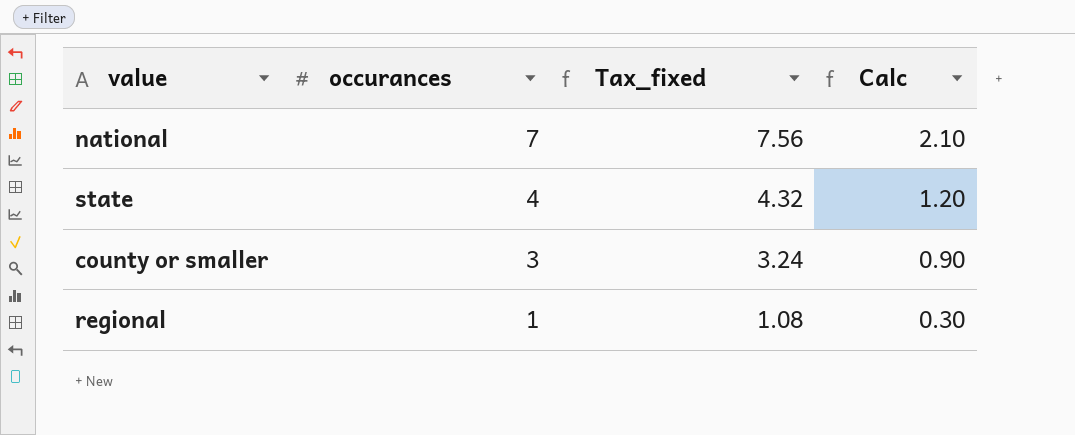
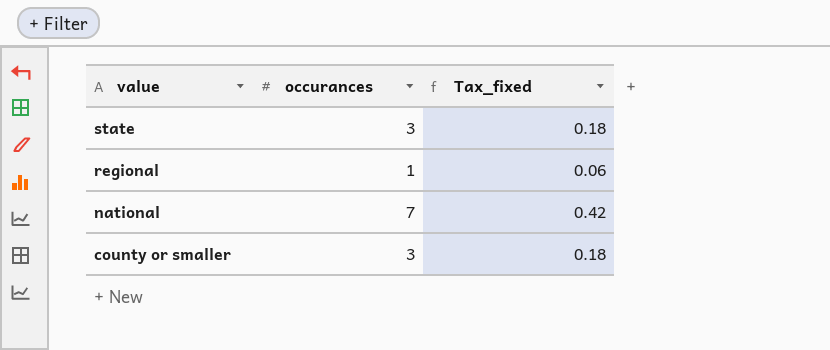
row order: occurances descending -> value descending
column Calc | formula: [occurances] * 0.3 -> none
column Tax_fixed | formula: [occurances] * 1.08 -> [occurances] * 0.06
state | occurances: 4 -> 3

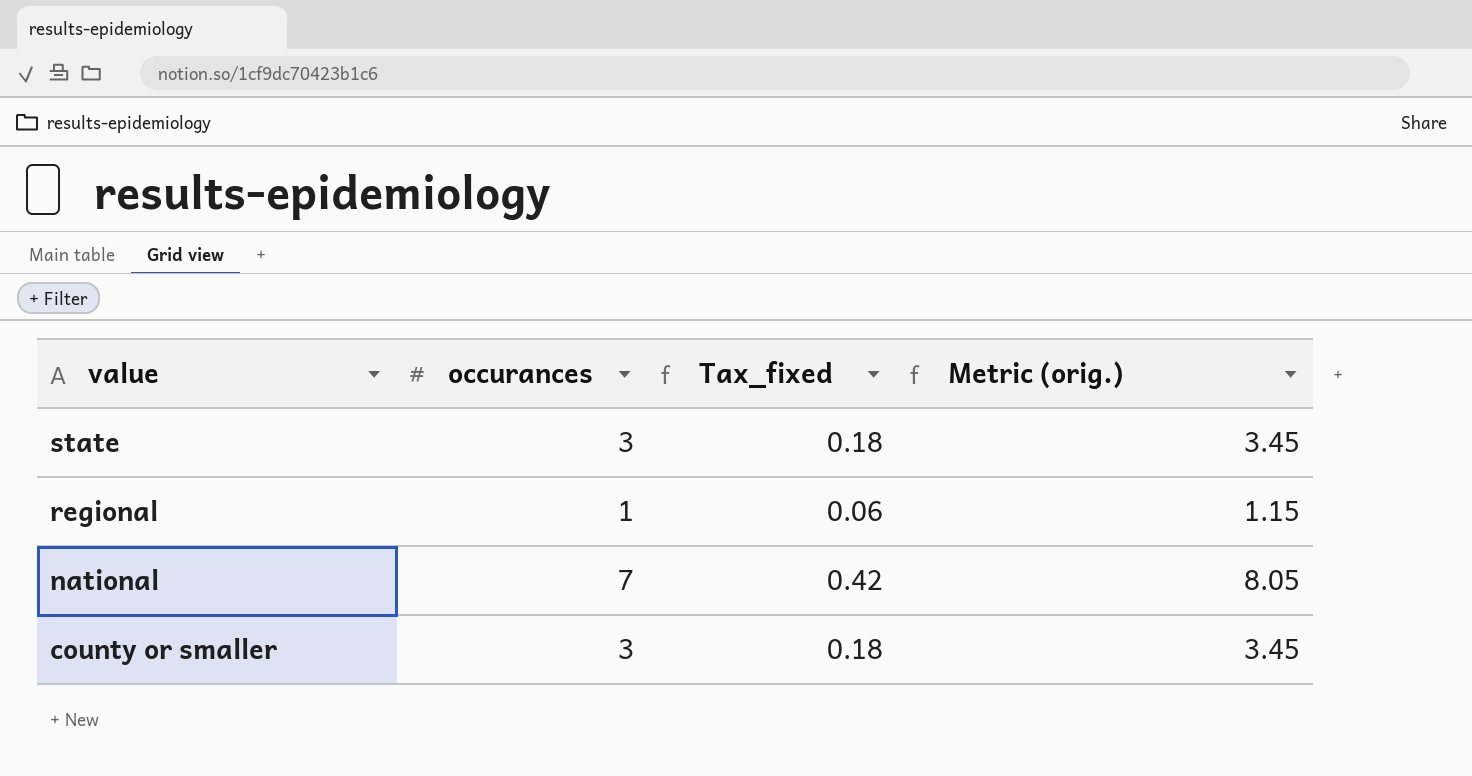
column Metric (orig.) | formula: none -> [occurances] * 1.15

